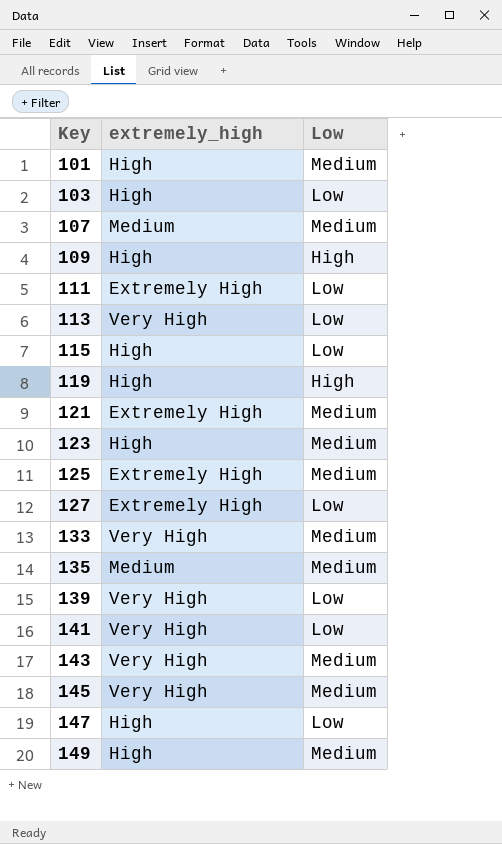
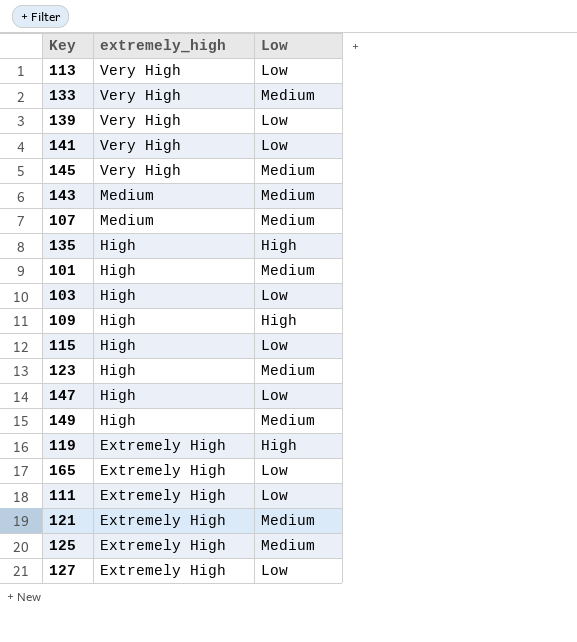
row order: Key ascending -> extremely_high descending
143 | extremely_high: Very High -> Medium
135 | extremely_high: Medium -> High
135 | Low: Medium -> High
119 | extremely_high: High -> Extremely High
row 165: none -> Extremely High | Low

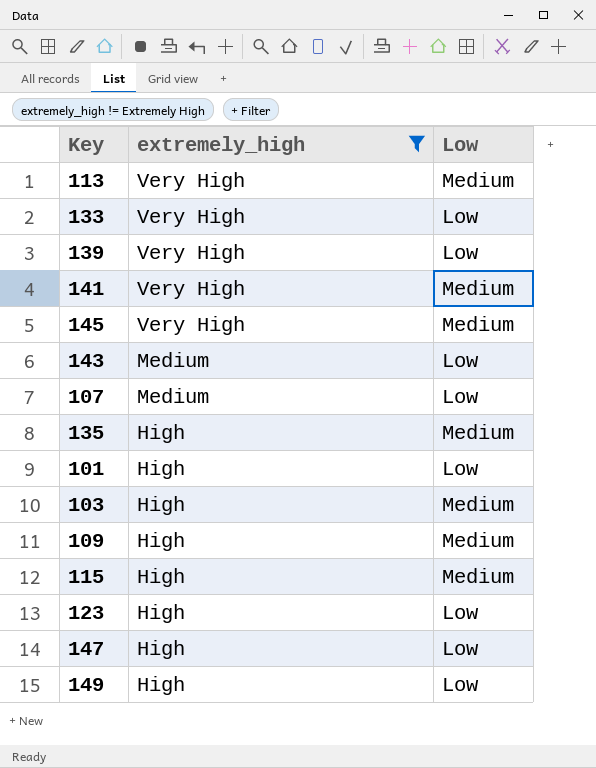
filter: none -> extremely_high != Extremely High
113 | Low: Low -> Medium
133 | Low: Medium -> Low
141 | Low: Low -> Medium
143 | Low: Medium -> Low
107 | Low: Medium -> Low
135 | Low: High -> Medium
101 | Low: Medium -> Low
103 | Low: Low -> Medium
109 | Low: High -> Medium
115 | Low: Low -> Medium
123 | Low: Medium -> Low
149 | Low: Medium -> Low

